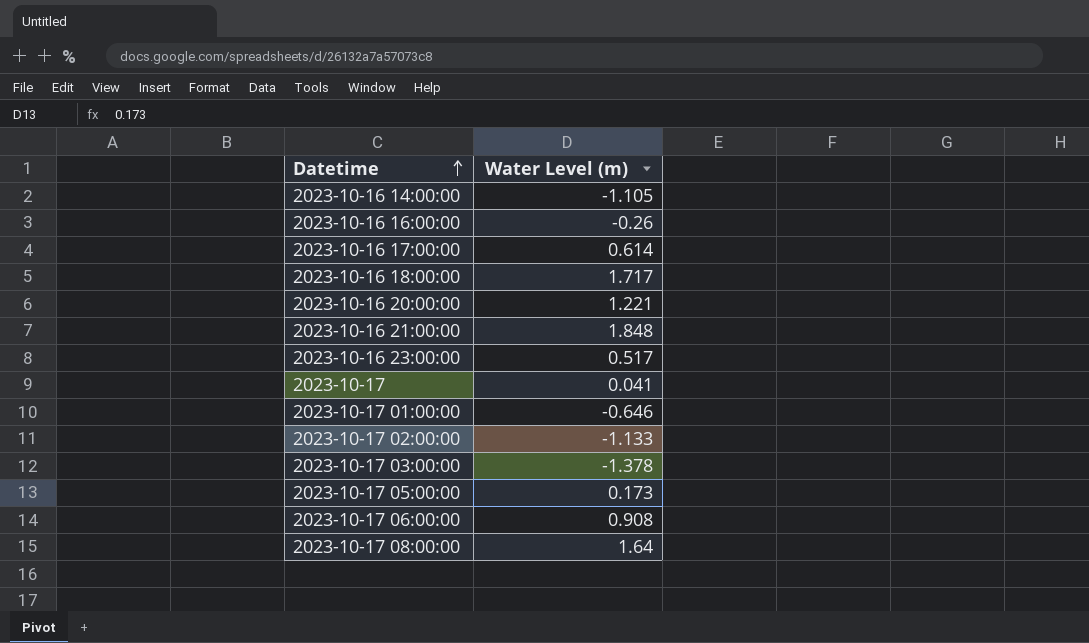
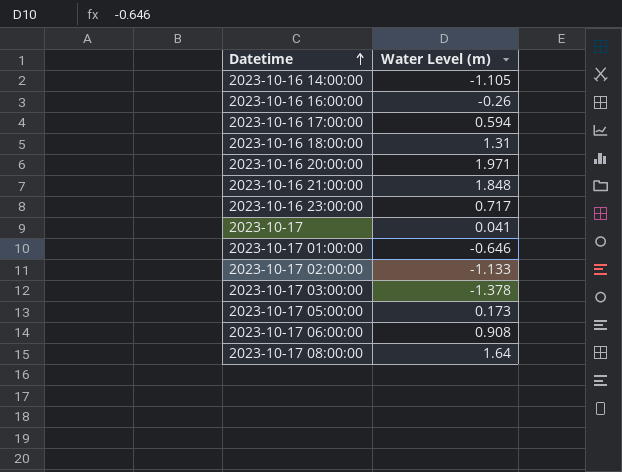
2023-10-16 17:00:00 | Water Level (m): 0.614 -> 0.594
2023-10-16 18:00:00 | Water Level (m): 1.717 -> 1.31
2023-10-16 20:00:00 | Water Level (m): 1.221 -> 1.971
2023-10-16 23:00:00 | Water Level (m): 0.517 -> 0.717

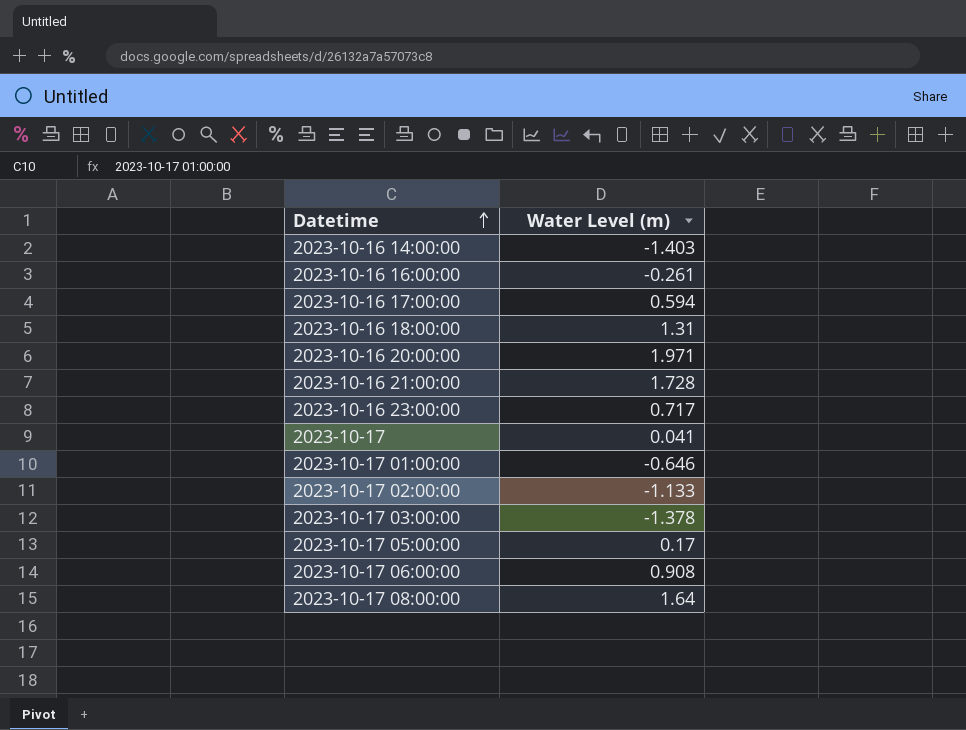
2023-10-16 14:00:00 | Water Level (m): -1.105 -> -1.403
2023-10-16 16:00:00 | Water Level (m): -0.26 -> -0.261
2023-10-16 21:00:00 | Water Level (m): 1.848 -> 1.728
2023-10-17 05:00:00 | Water Level (m): 0.173 -> 0.17

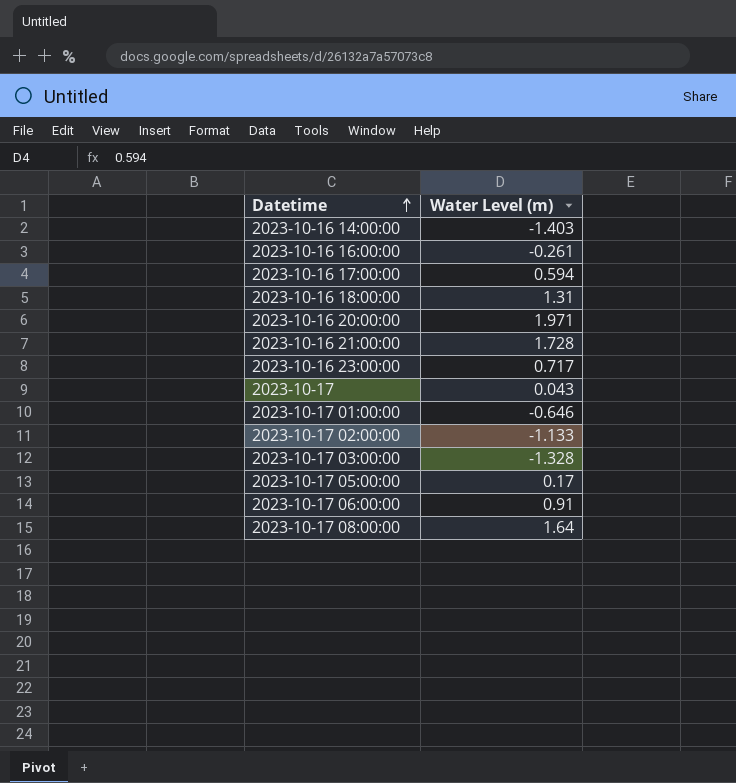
2023-10-17 | Water Level (m): 0.041 -> 0.043
2023-10-17 03:00:00 | Water Level (m): -1.378 -> -1.328
2023-10-17 06:00:00 | Water Level (m): 0.908 -> 0.91

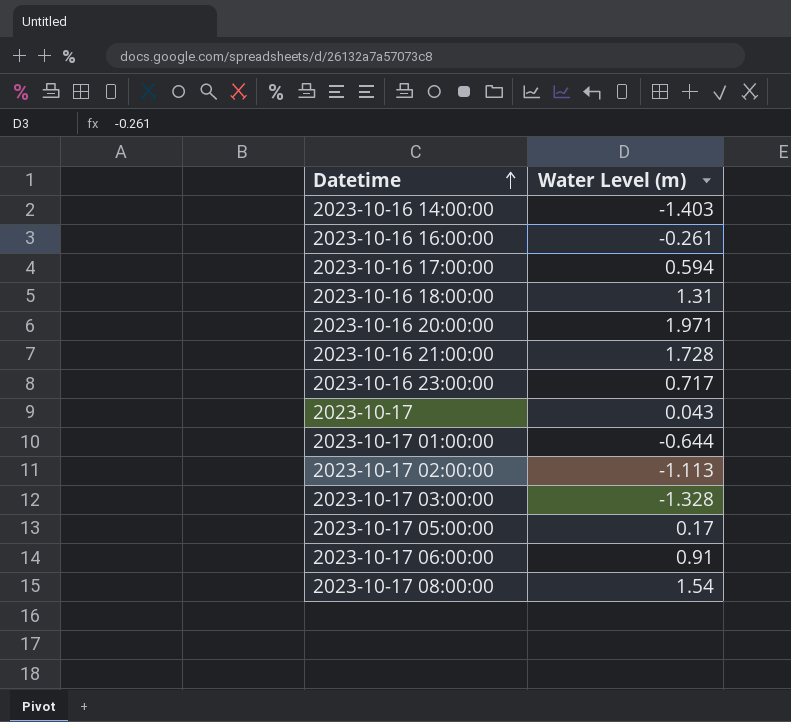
2023-10-17 01:00:00 | Water Level (m): -0.646 -> -0.644
2023-10-17 02:00:00 | Water Level (m): -1.133 -> -1.113
2023-10-17 08:00:00 | Water Level (m): 1.64 -> 1.54

